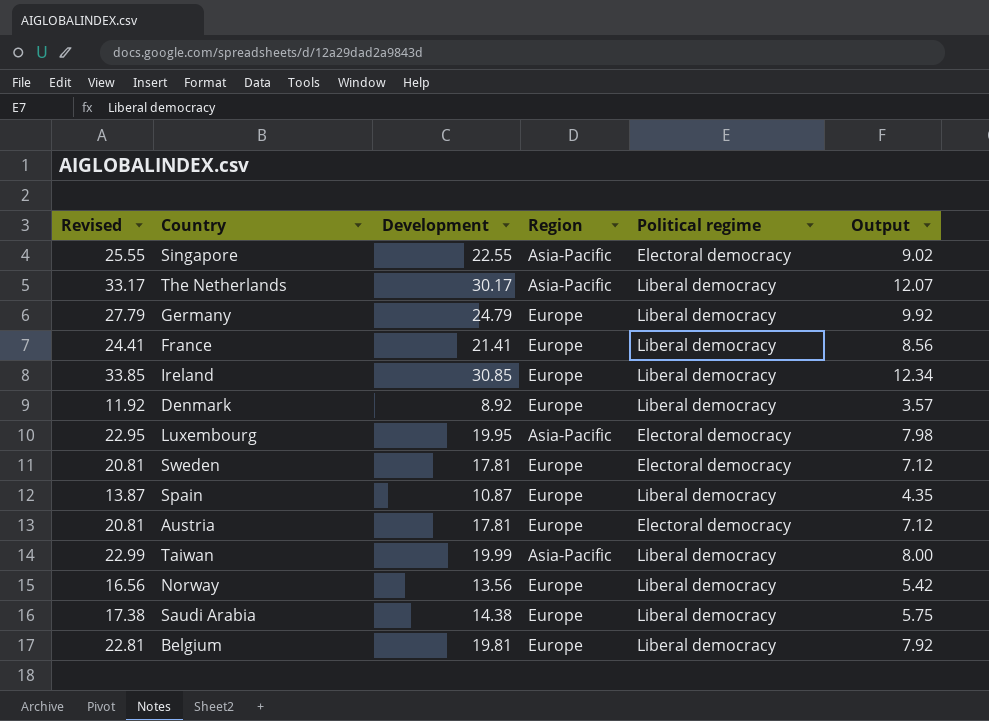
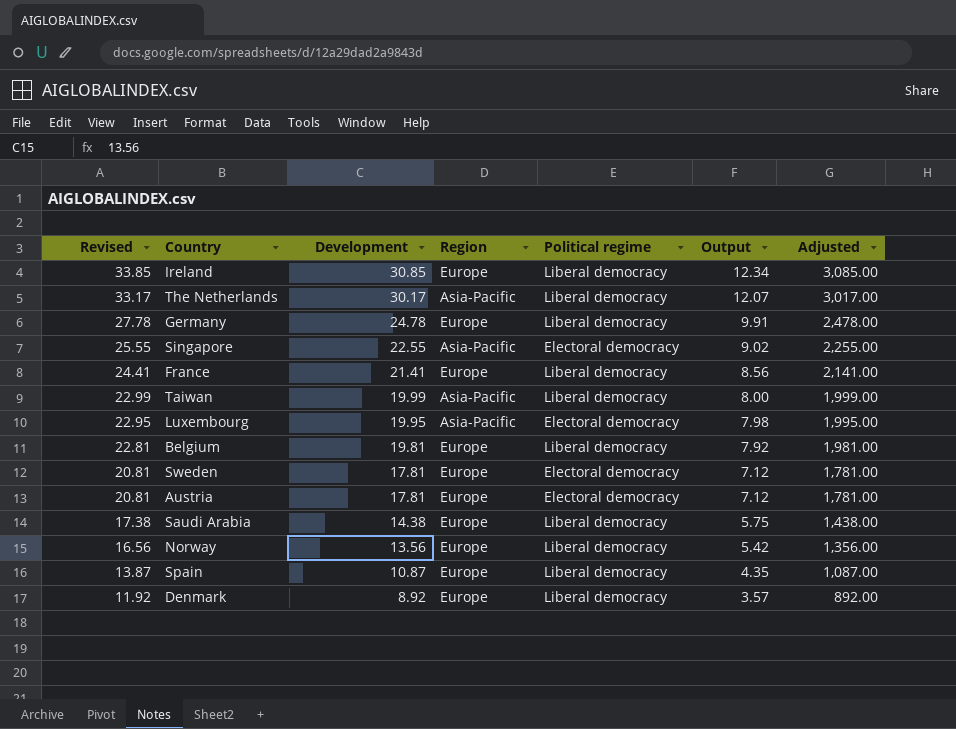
row order: none -> Revised descending
column Adjusted | formula: none -> [Development] * 100
Germany | Revised: 27.79 -> 27.78
Germany | Development: 24.79 -> 24.78
Germany | Output: 9.92 -> 9.91

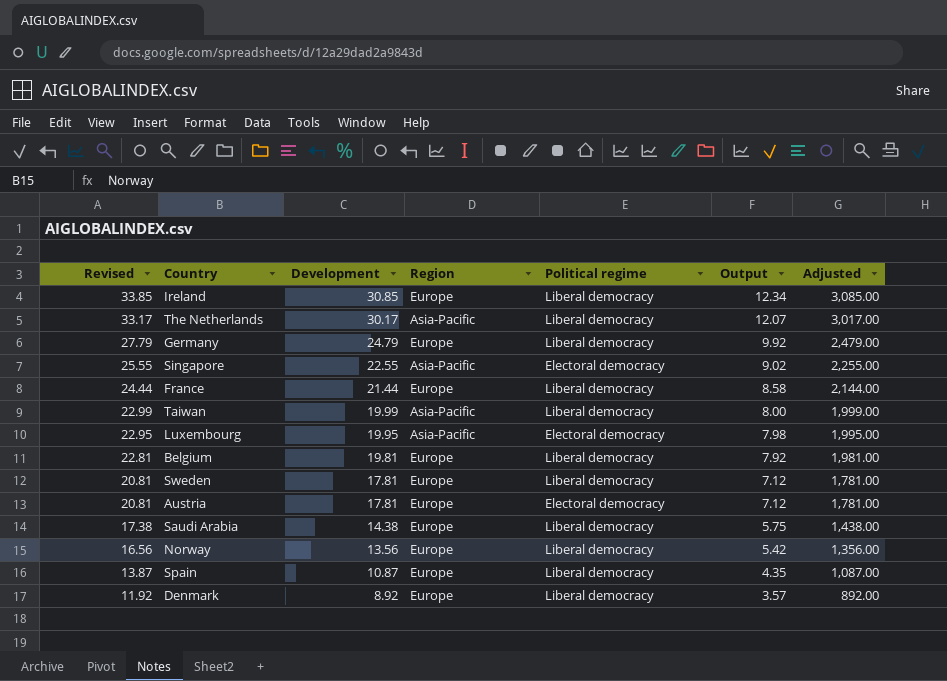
Germany | Revised: 27.78 -> 27.79
Germany | Development: 24.78 -> 24.79
Germany | Output: 9.91 -> 9.92
Germany | Adjusted: 2,478.00 -> 2,479.00
France | Revised: 24.41 -> 24.44
France | Development: 21.41 -> 21.44
France | Output: 8.56 -> 8.58
France | Adjusted: 2,141.00 -> 2,144.00
Sweden | Political regime: Electoral democracy -> Liberal democracy

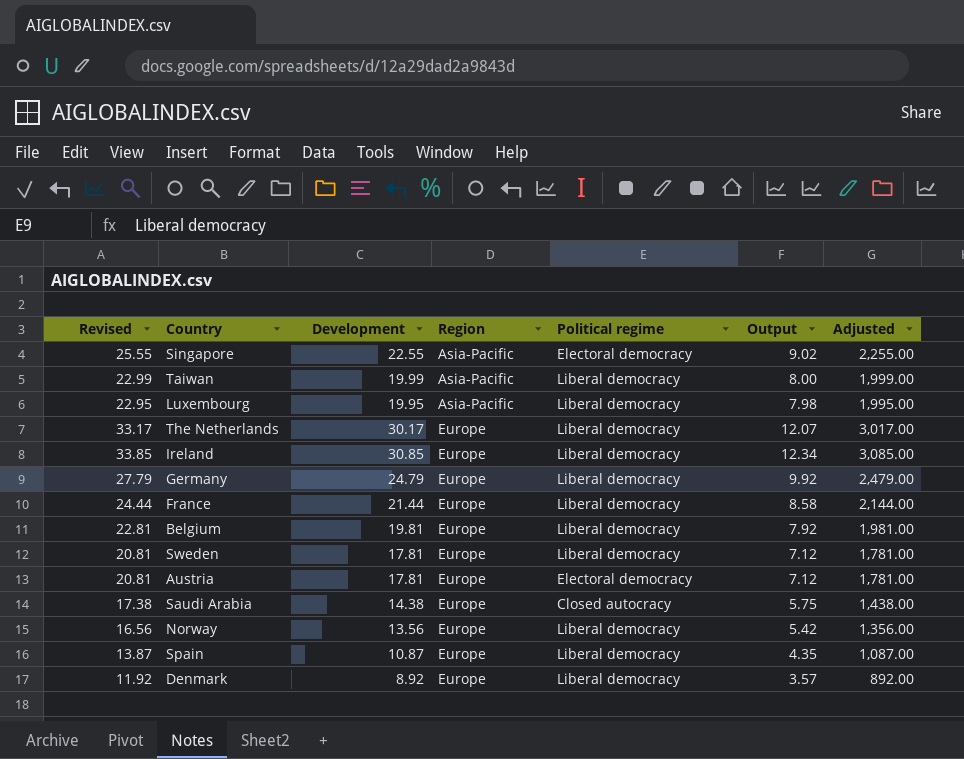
row order: Revised descending -> Region ascending
Luxembourg | Political regime: Electoral democracy -> Liberal democracy
The Netherlands | Region: Asia-Pacific -> Europe
Saudi Arabia | Political regime: Liberal democracy -> Closed autocracy

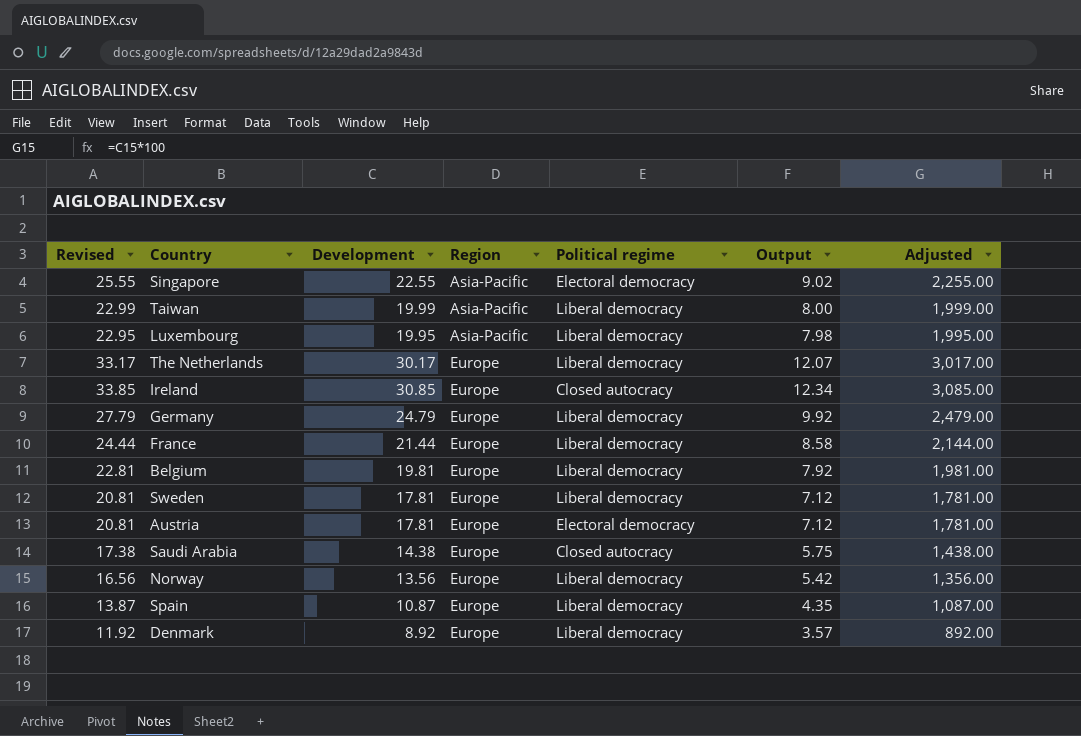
Ireland | Political regime: Liberal democracy -> Closed autocracy

